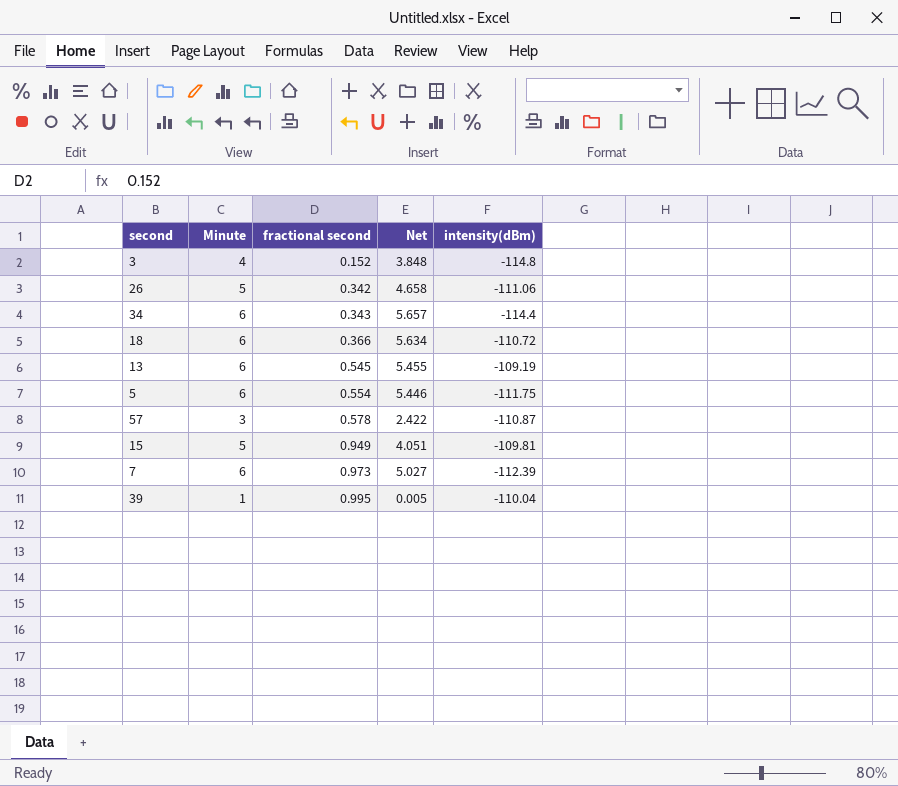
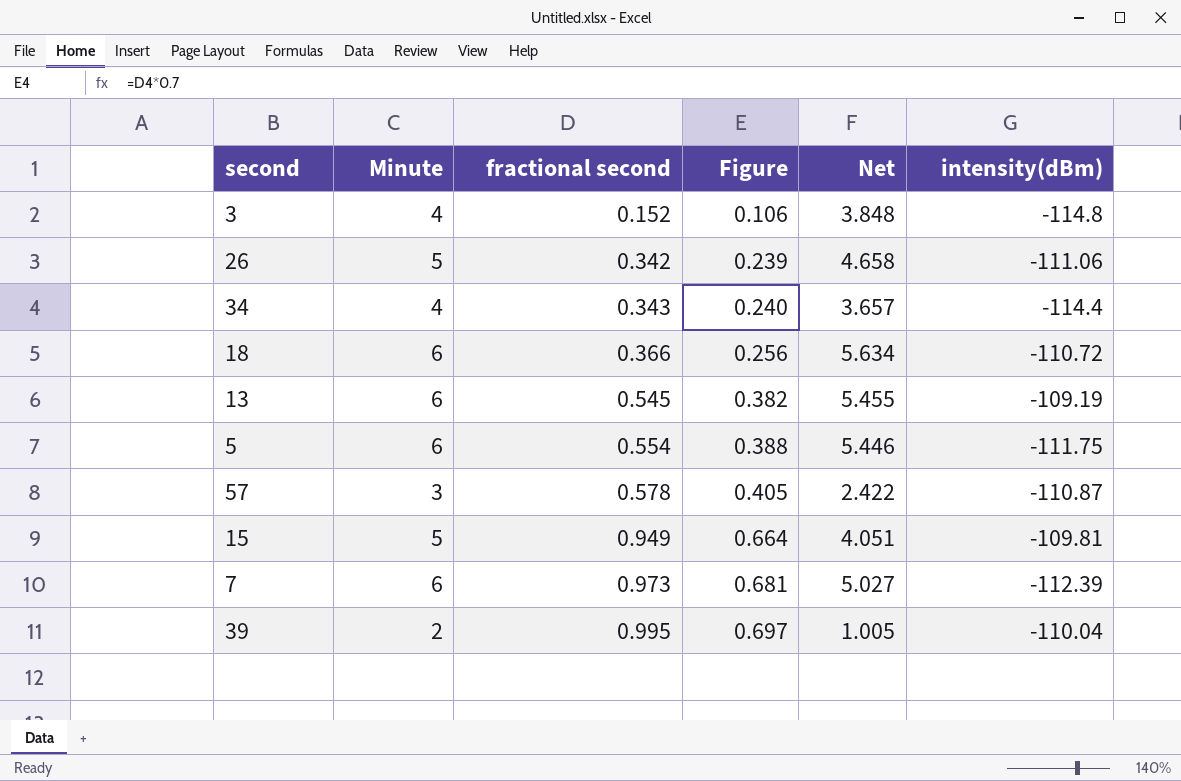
column Figure | formula: none -> [fractional second] * 0.7
34 | Minute: 6 -> 4
34 | Net: 5.657 -> 3.657
39 | Minute: 1 -> 2
39 | Net: 0.005 -> 1.005

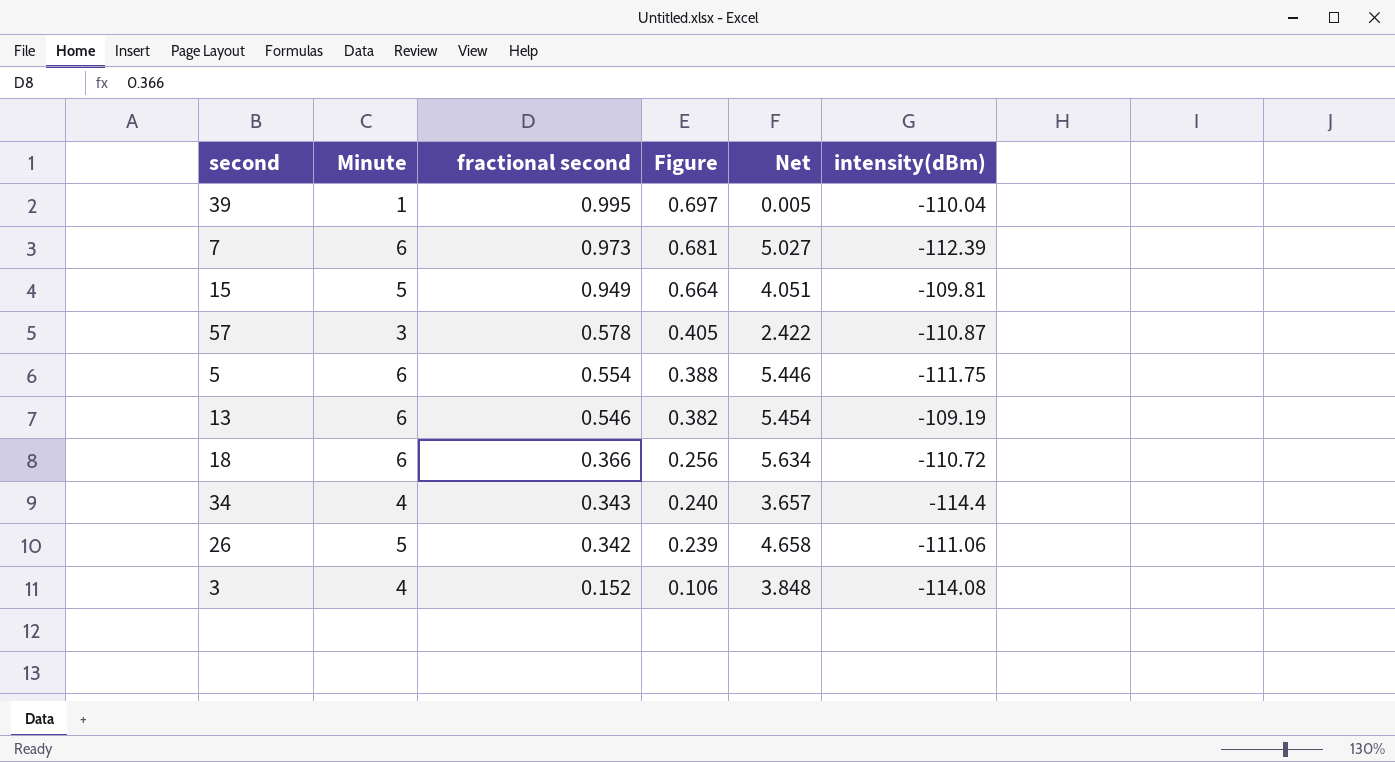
row order: fractional second ascending -> fractional second descending
39 | Minute: 2 -> 1
39 | Net: 1.005 -> 0.005
13 | fractional second: 0.545 -> 0.546
13 | Net: 5.455 -> 5.454
3 | intensity(dBm): -114.8 -> -114.08

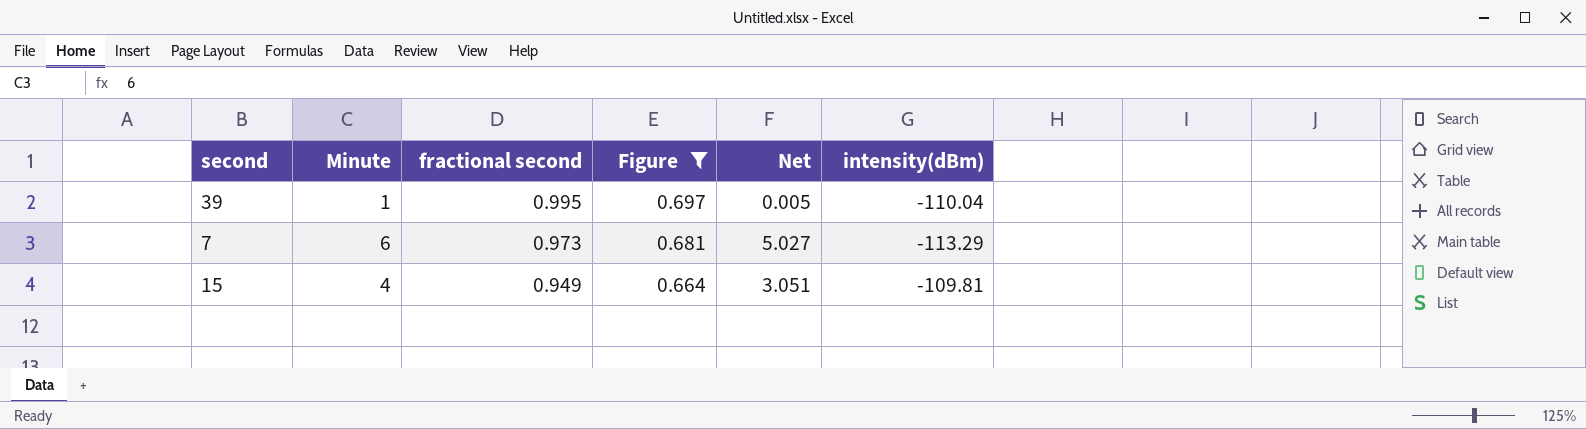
filter: none -> Figure >= 0.664
7 | intensity(dBm): -112.39 -> -113.29
15 | Minute: 5 -> 4
15 | Net: 4.051 -> 3.051

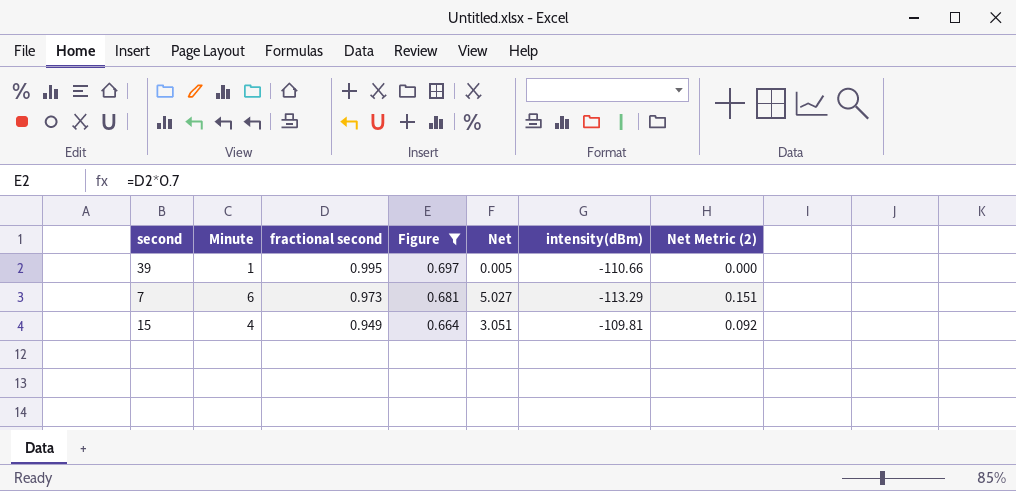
column Net Metric (2) | formula: none -> [Net] * 0.03
39 | intensity(dBm): -110.04 -> -110.66

